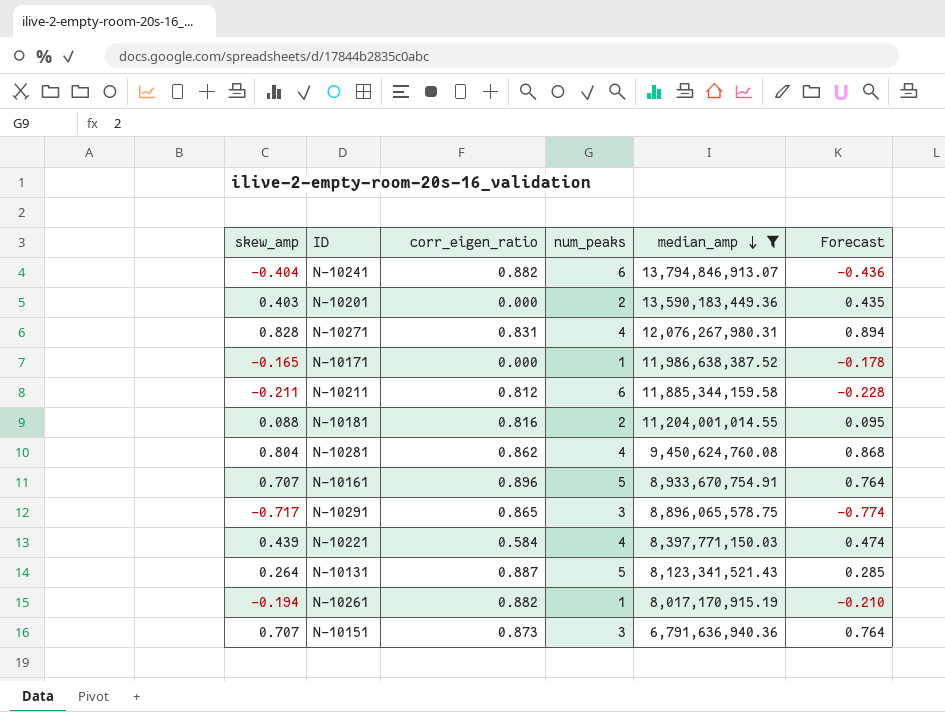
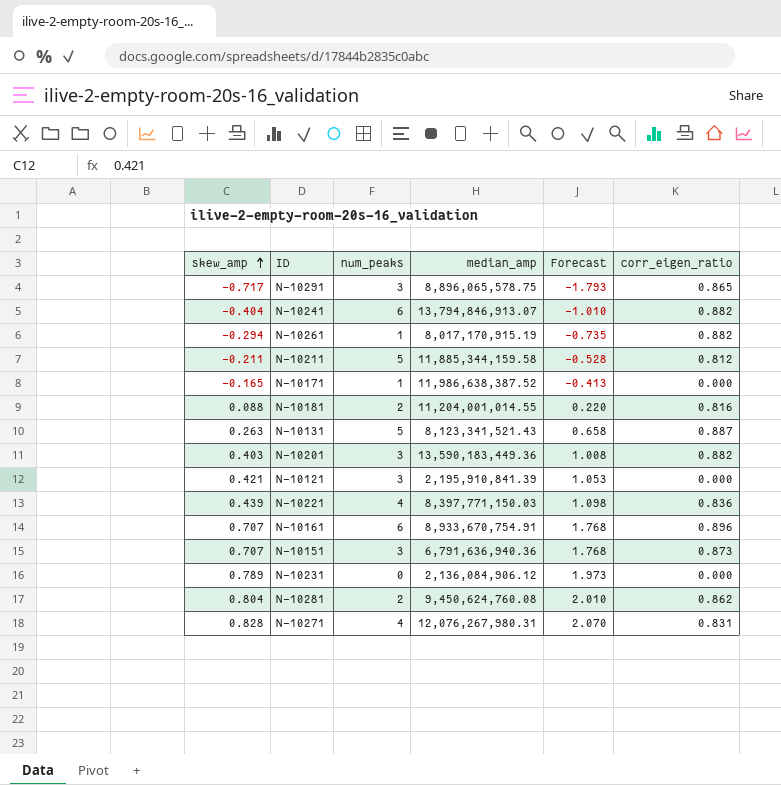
filter: median_amp >= 6,791,636,940.36 -> none
row order: median_amp descending -> skew_amp ascending
column Forecast | formula: [skew_amp] * 1.08 -> [skew_amp] * 2.5
column corr_eigen_ratio | position: 3 -> 6
N-10261 | skew_amp: -0.194 -> -0.294
N-10211 | num_peaks: 6 -> 5
N-10131 | skew_amp: 0.264 -> 0.263
N-10201 | num_peaks: 2 -> 3
N-10201 | corr_eigen_ratio: 0.000 -> 0.882
N-10221 | corr_eigen_ratio: 0.584 -> 0.836
N-10161 | num_peaks: 5 -> 6
N-10281 | num_peaks: 4 -> 2

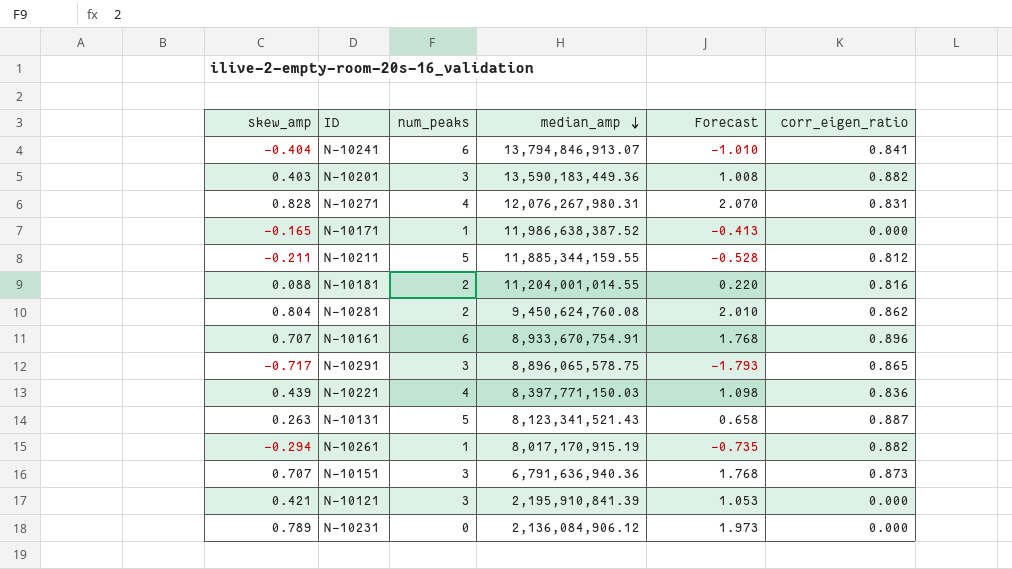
row order: skew_amp ascending -> median_amp descending
N-10241 | corr_eigen_ratio: 0.882 -> 0.841
N-10211 | median_amp: 11,885,344,159.58 -> 11,885,344,159.55

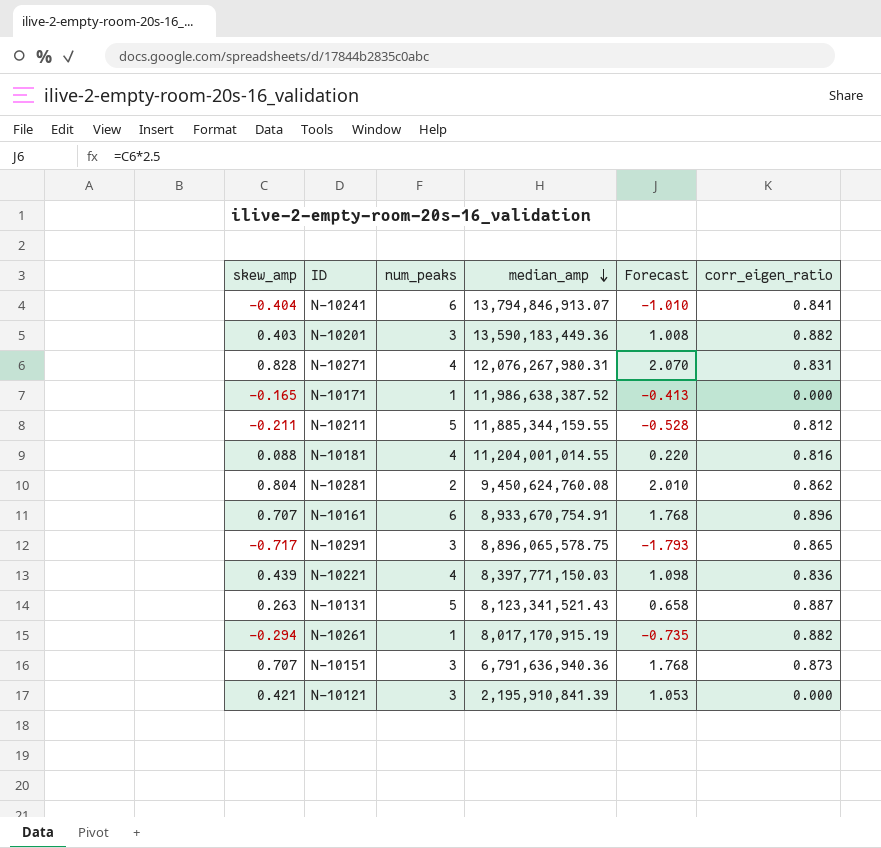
row N-10231: 0.789 | 0 | 2,136,084,906.12 | 1.973 | 0.000 -> none
N-10181 | num_peaks: 2 -> 4

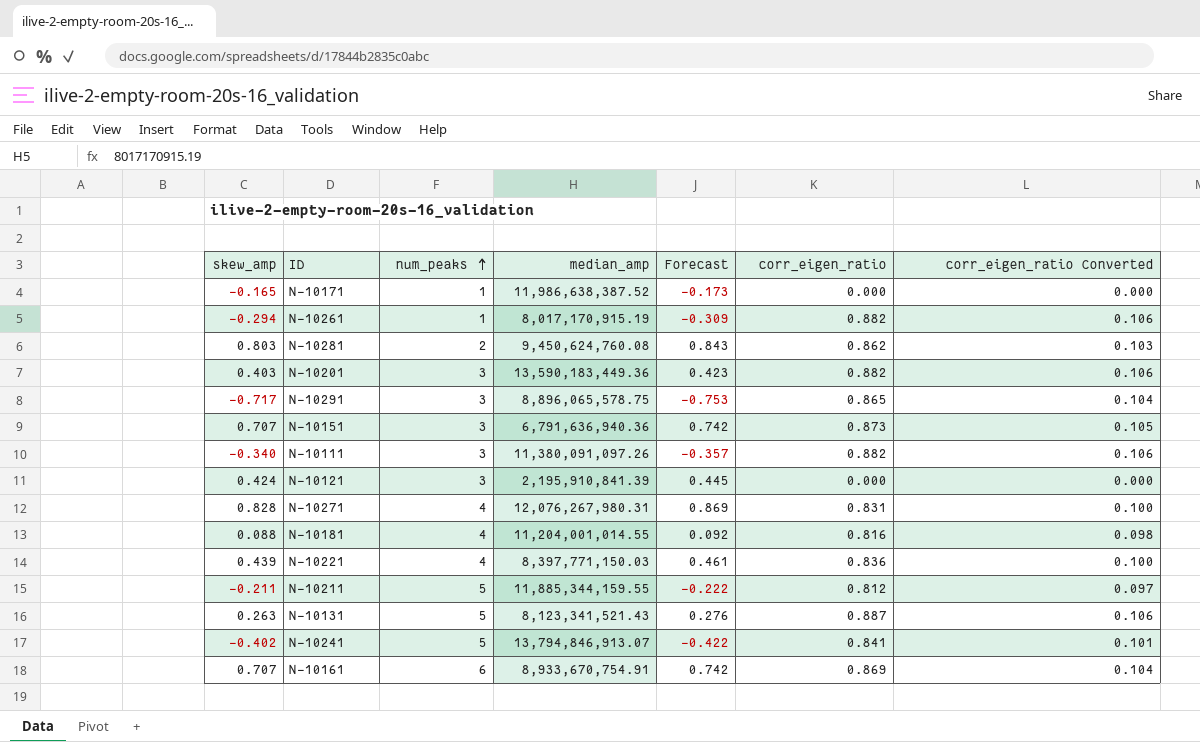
row order: median_amp descending -> num_peaks ascending
column Forecast | formula: [skew_amp] * 2.5 -> [skew_amp] * 1.05
column corr_eigen_ratio Converted | formula: none -> [corr_eigen_ratio] * 0.12
N-10281 | skew_amp: 0.804 -> 0.803
row N-10111: none -> -0.340 | 3 | 11,380,091,097.26 | -0.357 | 0.882 | 0.106
N-10121 | skew_amp: 0.421 -> 0.424
N-10241 | skew_amp: -0.404 -> -0.402
N-10241 | num_peaks: 6 -> 5
N-10161 | corr_eigen_ratio: 0.896 -> 0.869

